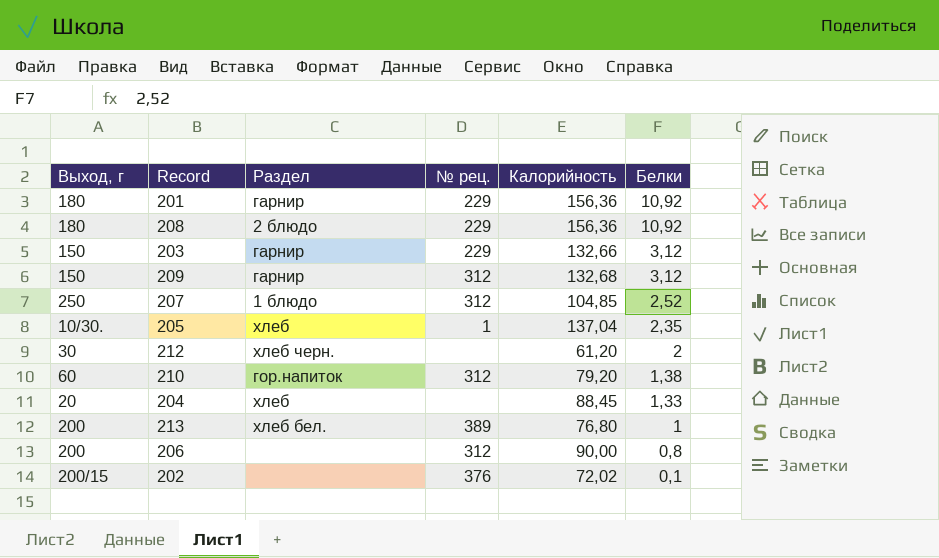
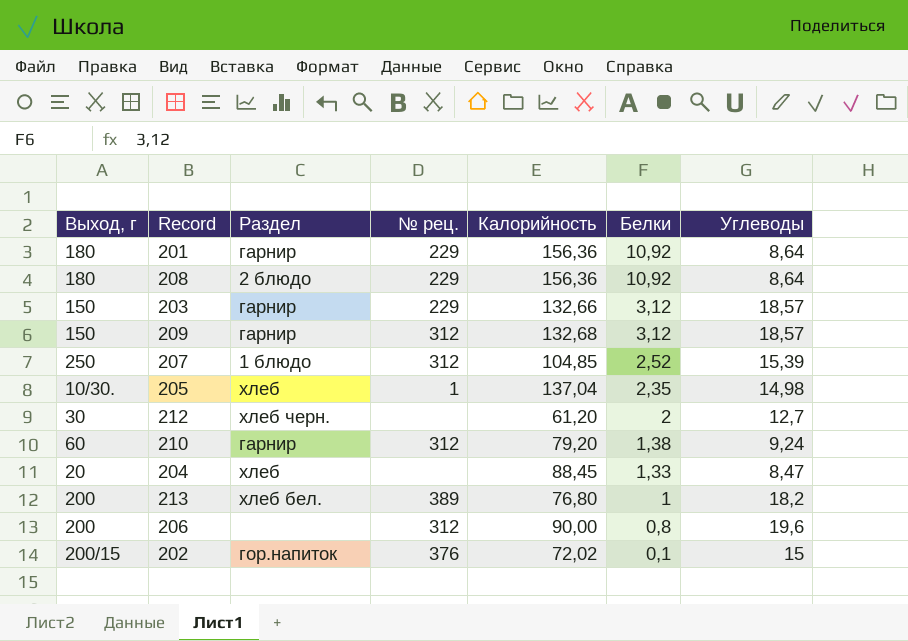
column Углеводы | position: none -> 7
210 | Раздел: гор.напиток -> гарнир
202 | Раздел: none -> гор.напиток

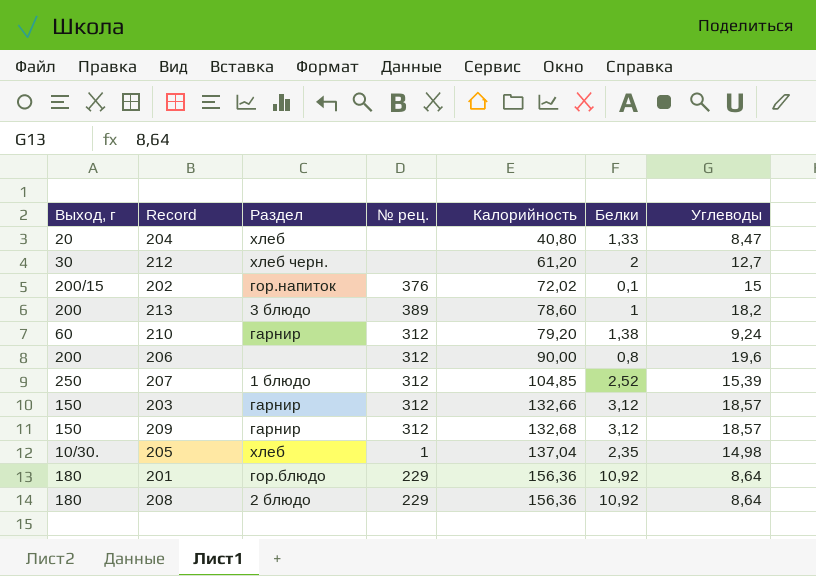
row order: Белки descending -> Калорийность ascending
204 | Калорийность: 88,45 -> 40,80
213 | Раздел: хлеб бел. -> 3 блюдо
213 | Калорийность: 76,80 -> 78,60
203 | № рец.: 229 -> 312
201 | Раздел: гарнир -> гор.блюдо

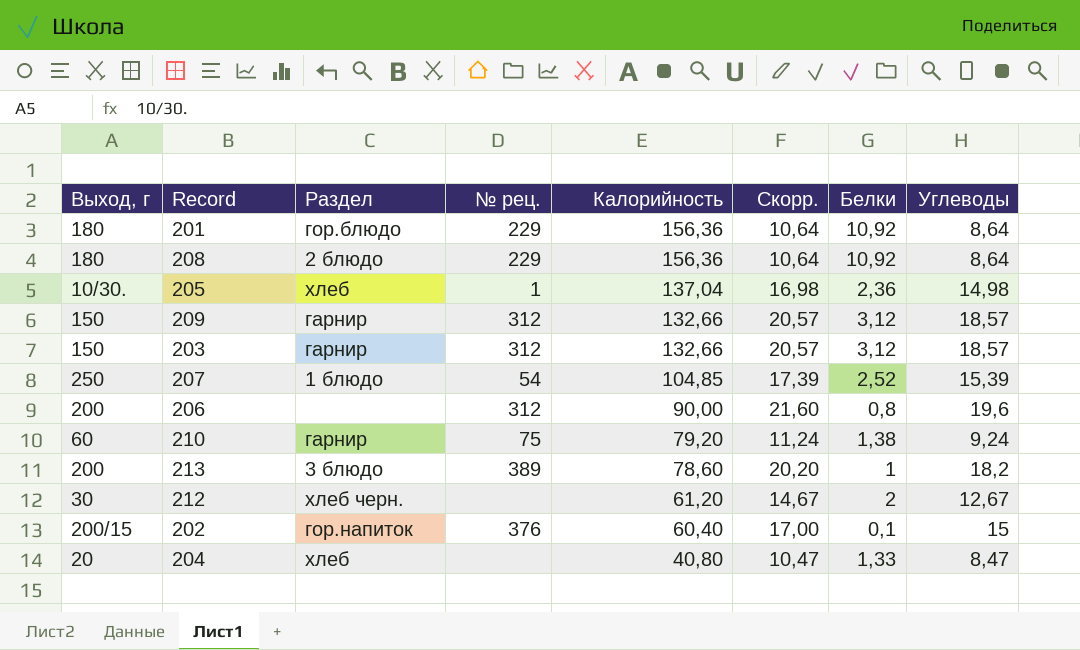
row order: Калорийность ascending -> Калорийность descending
column Скорр. | formula: none -> [Углеводы] + 2
205 | Белки: 2,35 -> 2,36
209 | Калорийность: 132,68 -> 132,66
207 | № рец.: 312 -> 54
210 | № рец.: 312 -> 75
212 | Углеводы: 12,7 -> 12,67
202 | Калорийность: 72,02 -> 60,40

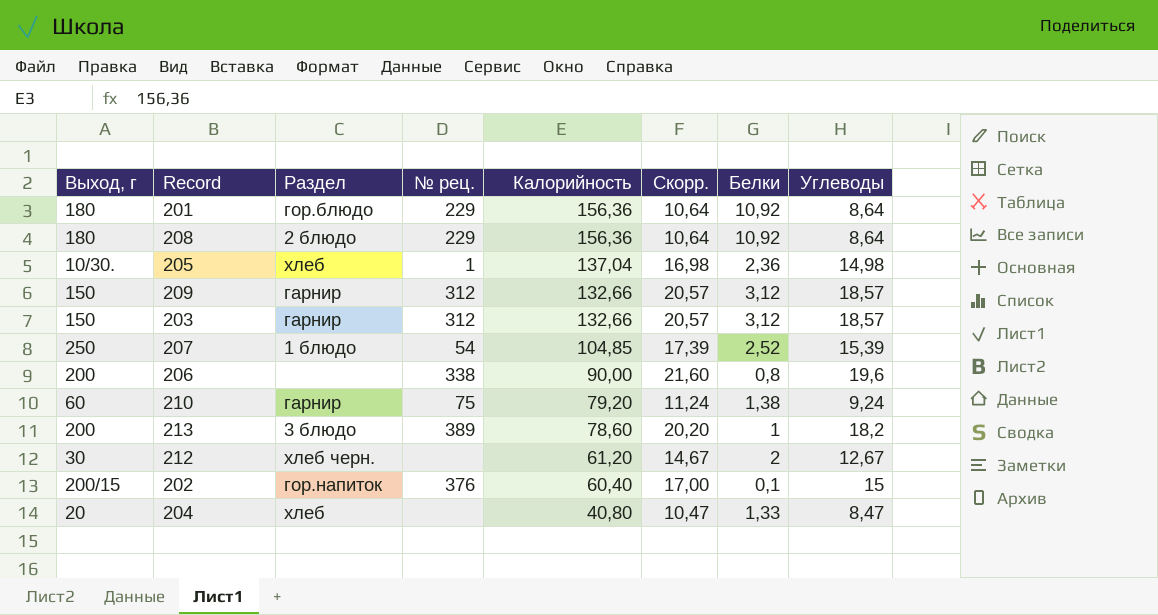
206 | № рец.: 312 -> 338

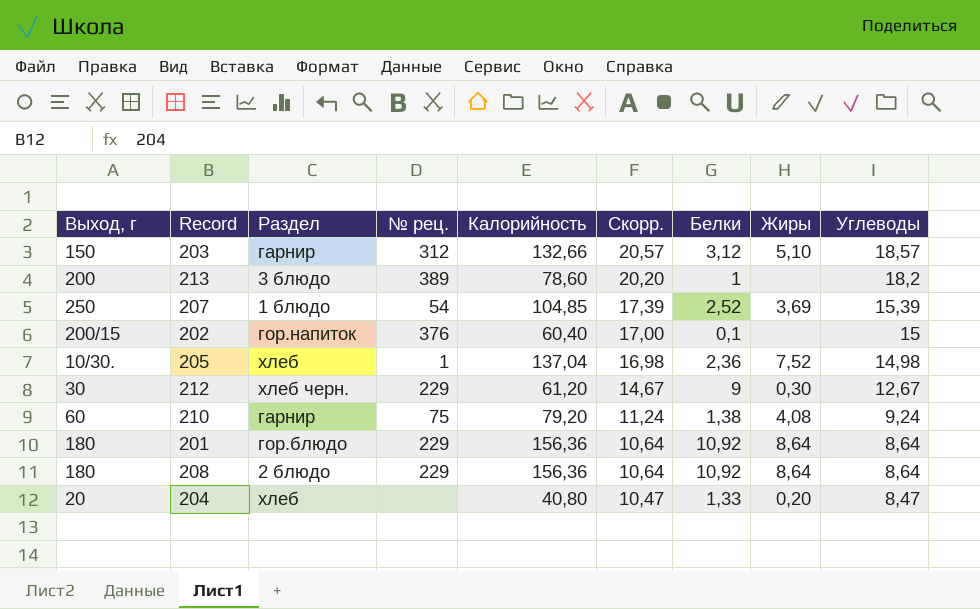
row order: Калорийность descending -> Скорр. descending
column Жиры | position: none -> 8
row 209: 150 | гарнир | 312 | 132,66 | 20,57 | 3,12 | 18,57 -> none
row 206: 200 | none | 338 | 90,00 | 21,60 | 0,8 | 19,6 -> none
212 | № рец.: none -> 229
212 | Белки: 2 -> 9

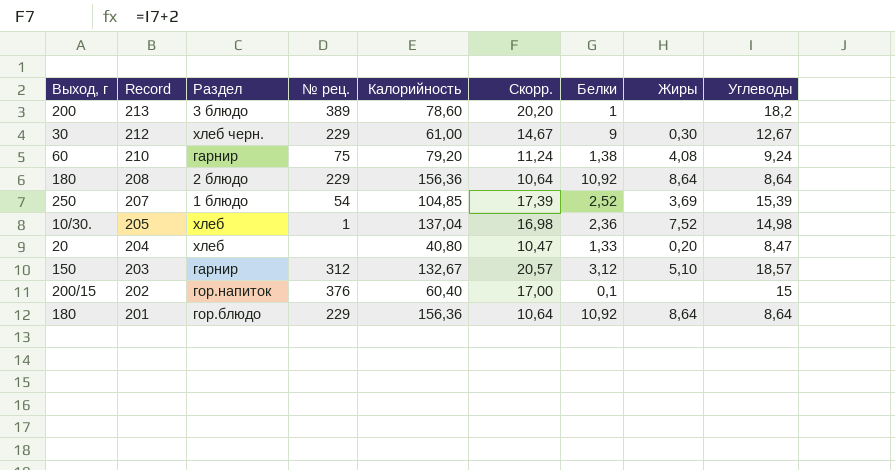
row order: Скорр. descending -> Record descending
212 | Калорийность: 61,20 -> 61,00
203 | Калорийность: 132,66 -> 132,67

